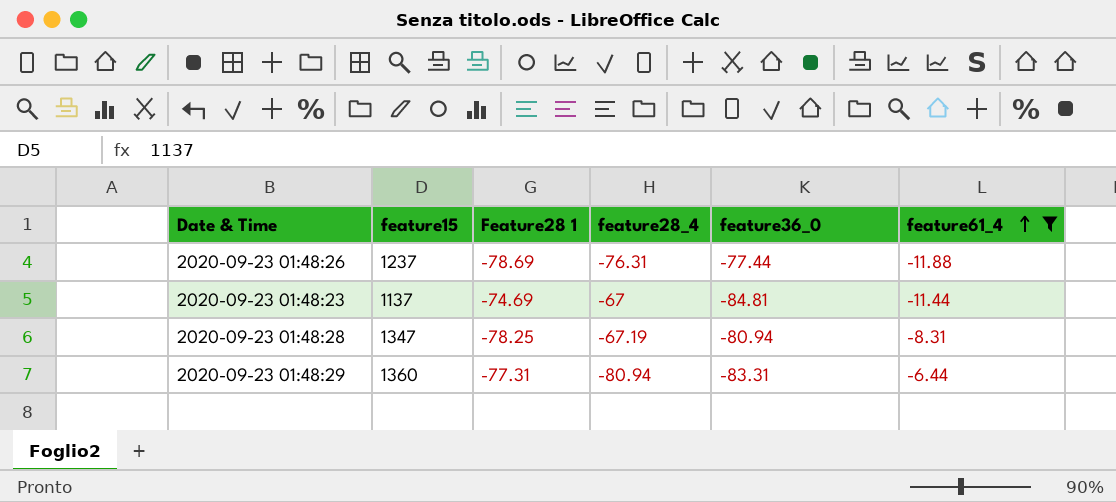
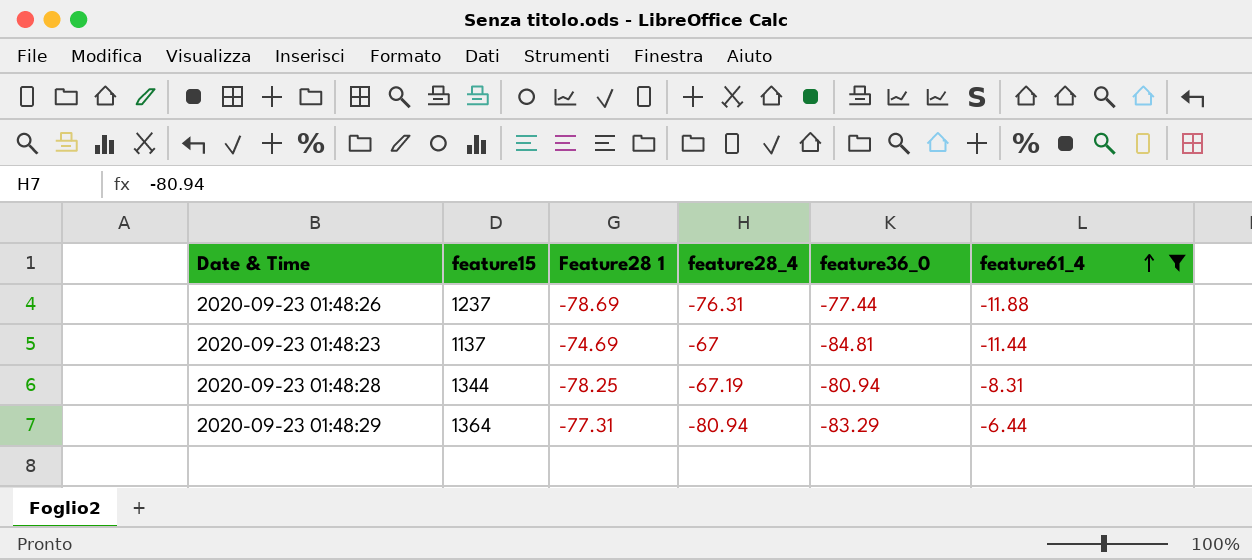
2020-09-23 01:48:28 | feature15: 1347 -> 1344
2020-09-23 01:48:29 | feature15: 1360 -> 1364
2020-09-23 01:48:29 | feature36_0: -83.31 -> -83.29

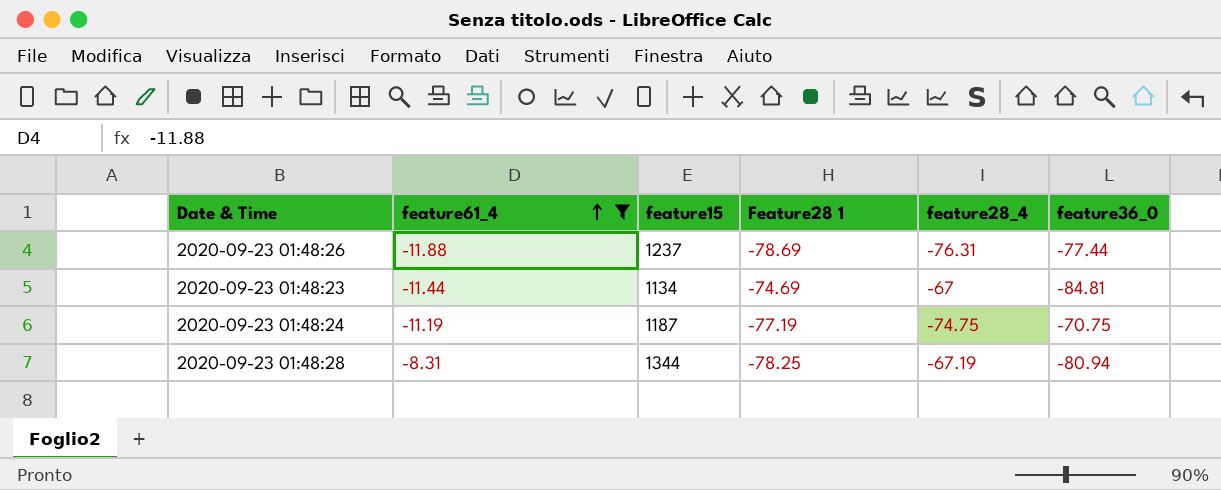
column feature61_4 | position: 6 -> 2
row 2020-09-23 01:48:29: 1364 | -77.31 | -80.94 | -83.29 | -6.44 -> none
2020-09-23 01:48:23 | feature15: 1137 -> 1134
row 2020-09-23 01:48:24: none -> -11.19 | 1187 | -77.19 | -74.75 | -70.75

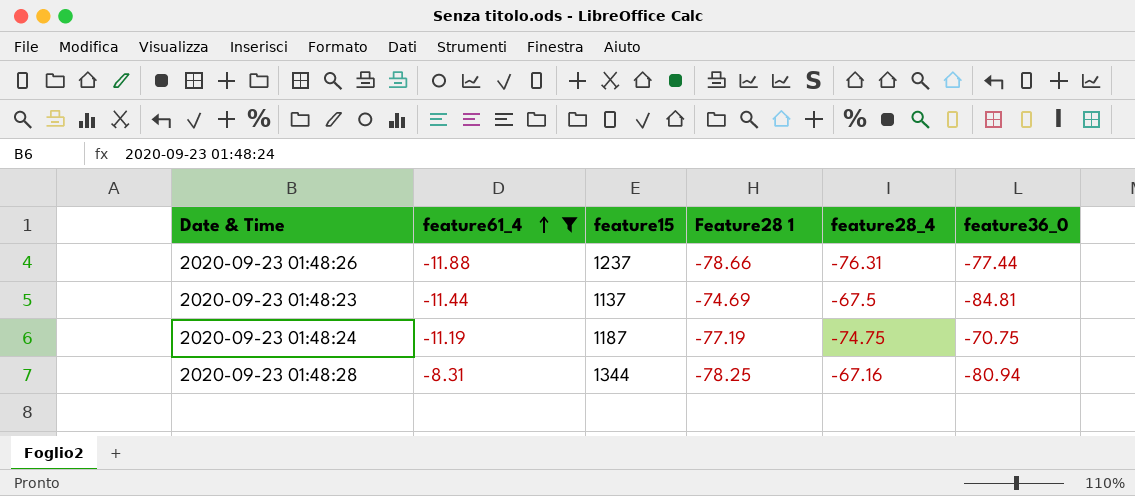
2020-09-23 01:48:26 | Feature28 1: -78.69 -> -78.66
2020-09-23 01:48:23 | feature15: 1134 -> 1137
2020-09-23 01:48:23 | feature28_4: -67 -> -67.5
2020-09-23 01:48:28 | feature28_4: -67.19 -> -67.16

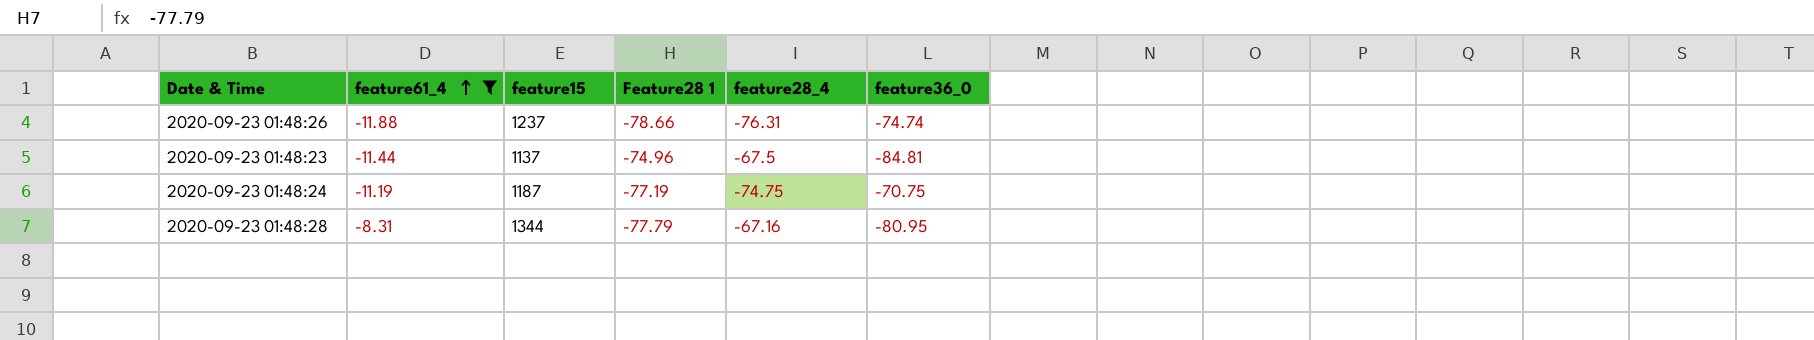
2020-09-23 01:48:26 | feature36_0: -77.44 -> -74.74
2020-09-23 01:48:23 | Feature28 1: -74.69 -> -74.96
2020-09-23 01:48:28 | Feature28 1: -78.25 -> -77.79
2020-09-23 01:48:28 | feature36_0: -80.94 -> -80.95

